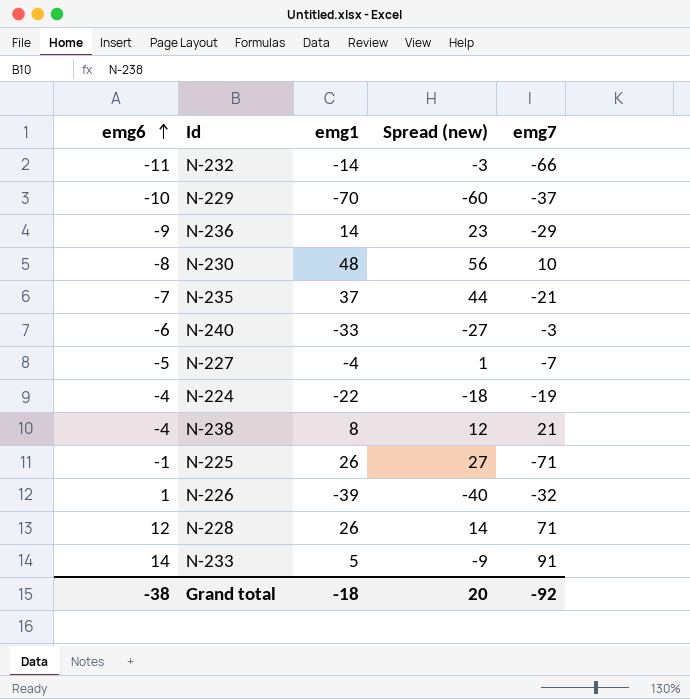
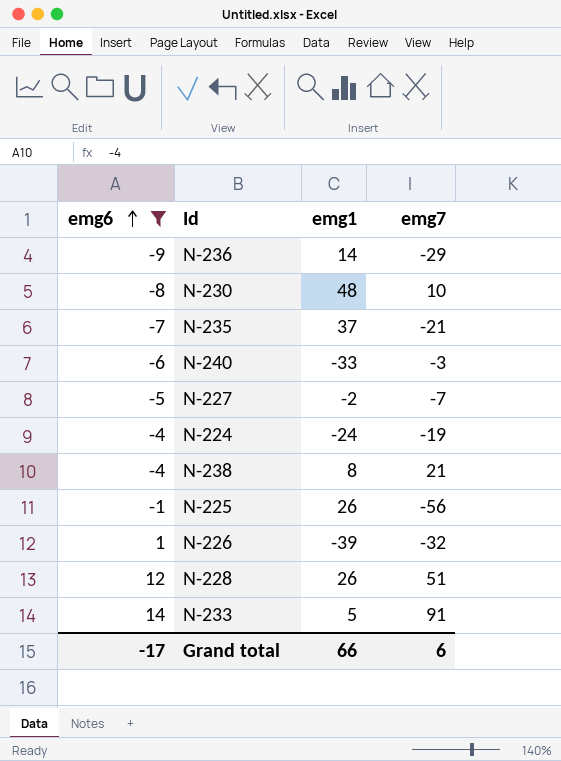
filter: none -> emg6 >= -9
column Spread (new) | formula: [emg1] - [emg6] -> none
N-227 | emg1: -4 -> -2
N-224 | emg1: -22 -> -24
N-225 | emg7: -71 -> -56
N-228 | emg7: 71 -> 51
Grand total | emg6: -38 -> -17
Grand total | emg1: -18 -> 66
Grand total | emg7: -92 -> 6

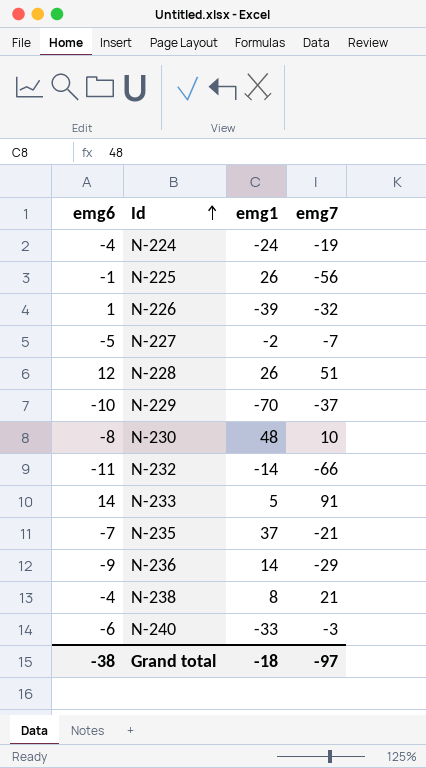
filter: emg6 >= -9 -> none
row order: emg6 ascending -> Id ascending
Grand total | emg6: -17 -> -38
Grand total | emg1: 66 -> -18
Grand total | emg7: 6 -> -97

